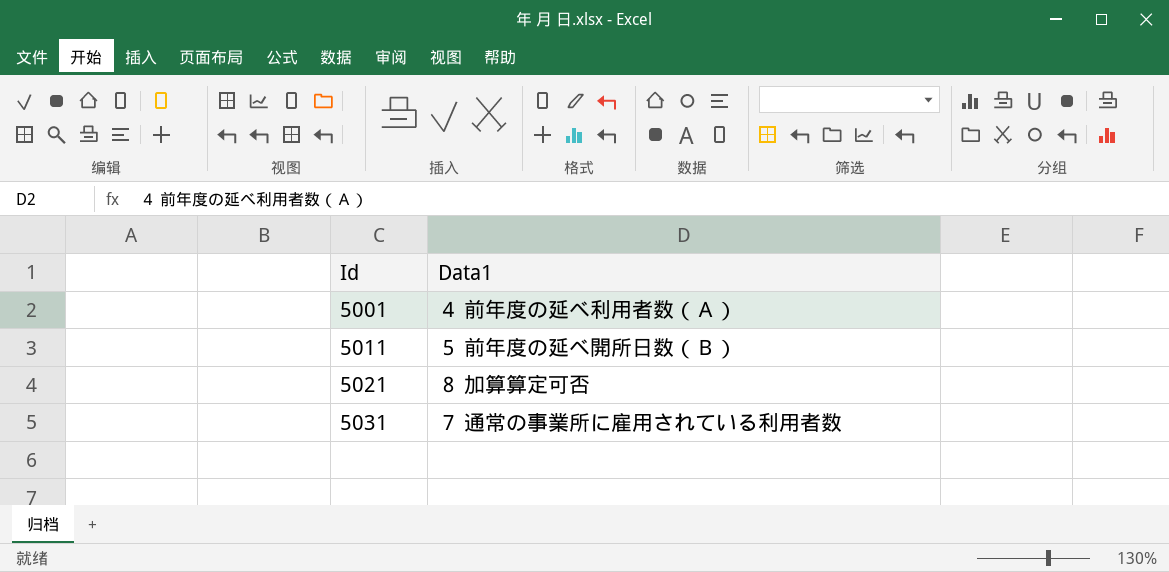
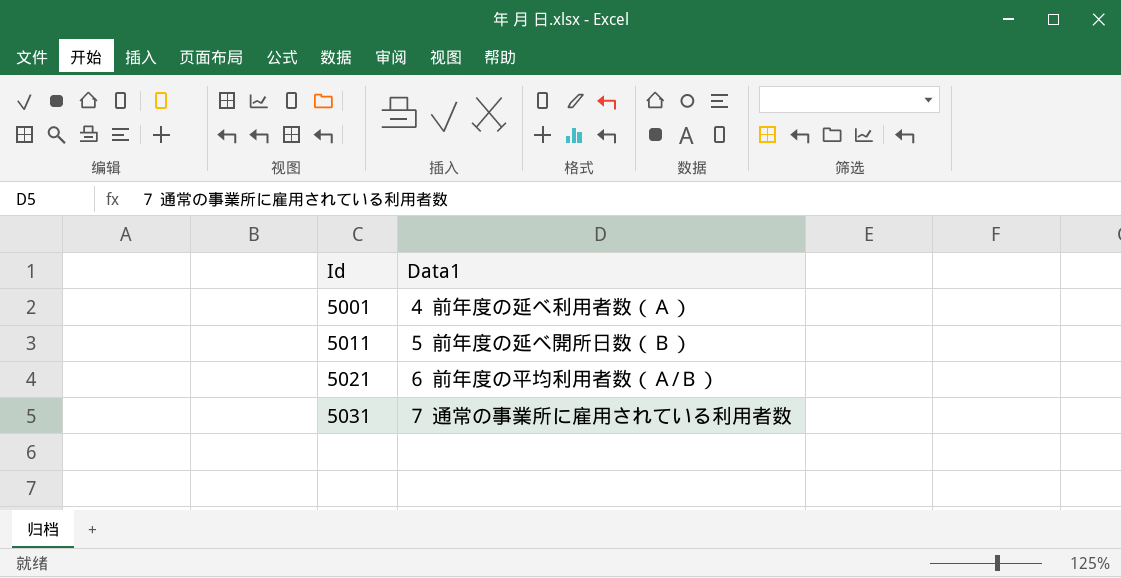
5021 | Data1: ８ 加算算定可否 -> ６ 前年度の平均利用者数（Ａ/Ｂ）

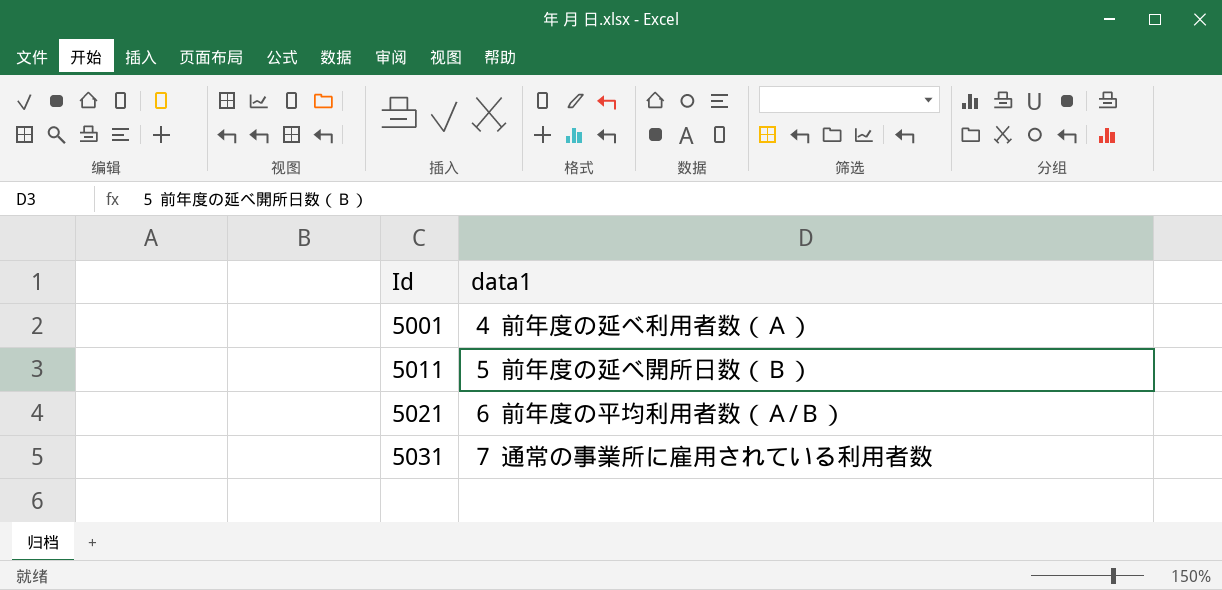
column name: Data1 -> data1

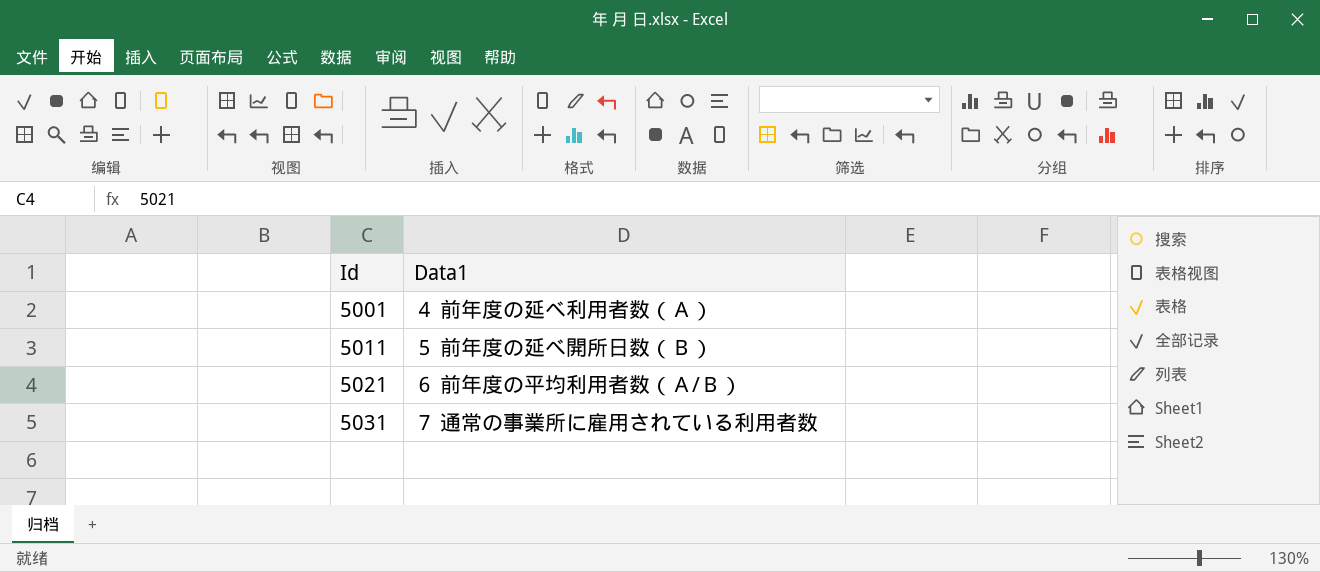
column name: data1 -> Data1

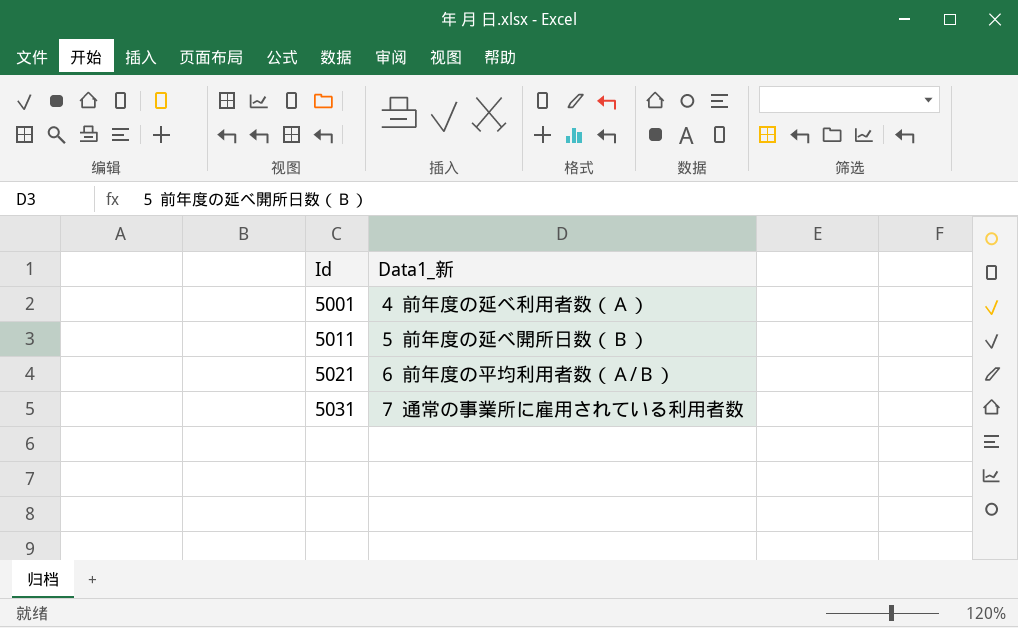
column name: Data1 -> Data1_新

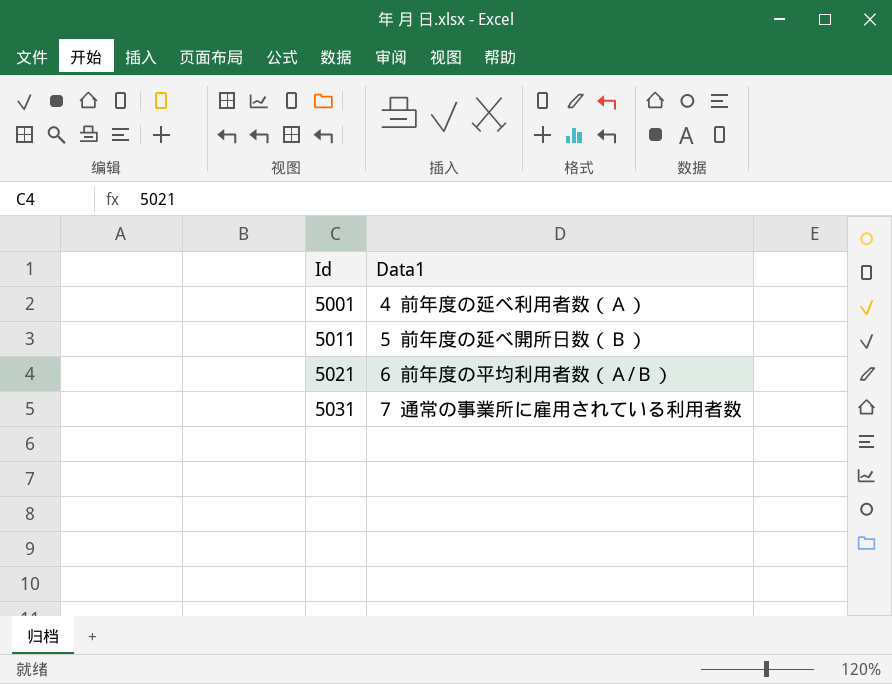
column name: Data1_新 -> Data1

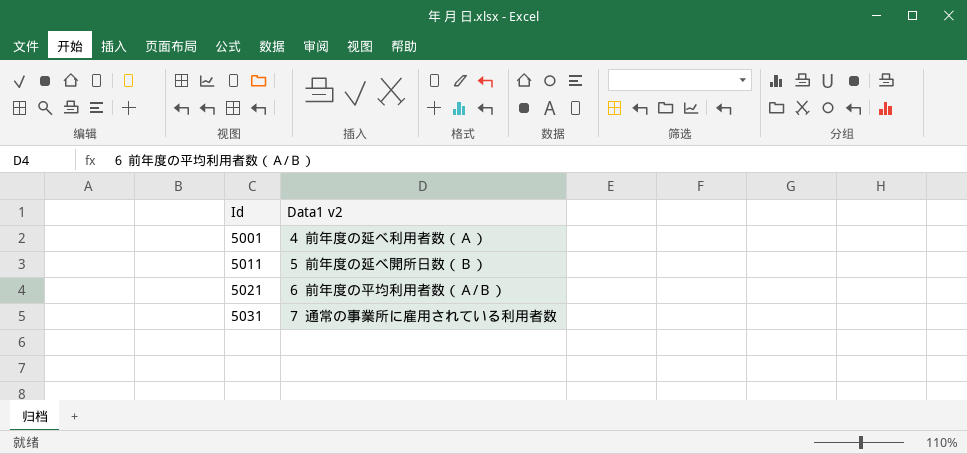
column name: Data1 -> Data1 v2

